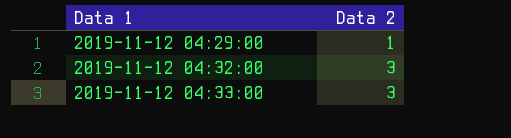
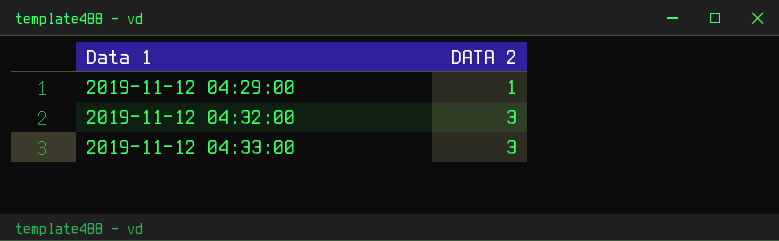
column name: Data 2 -> DATA 2

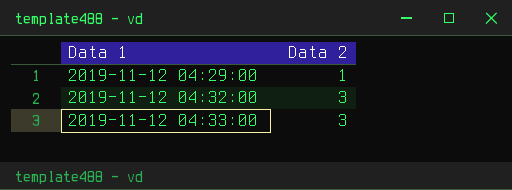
column name: DATA 2 -> Data 2

